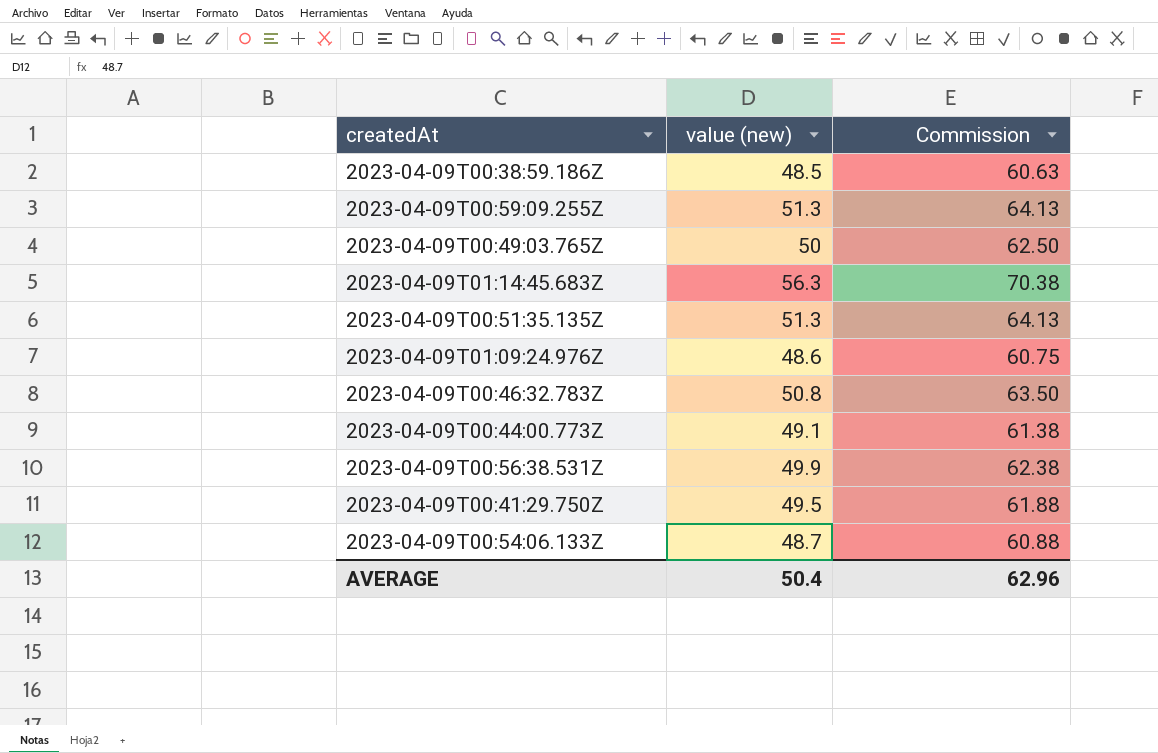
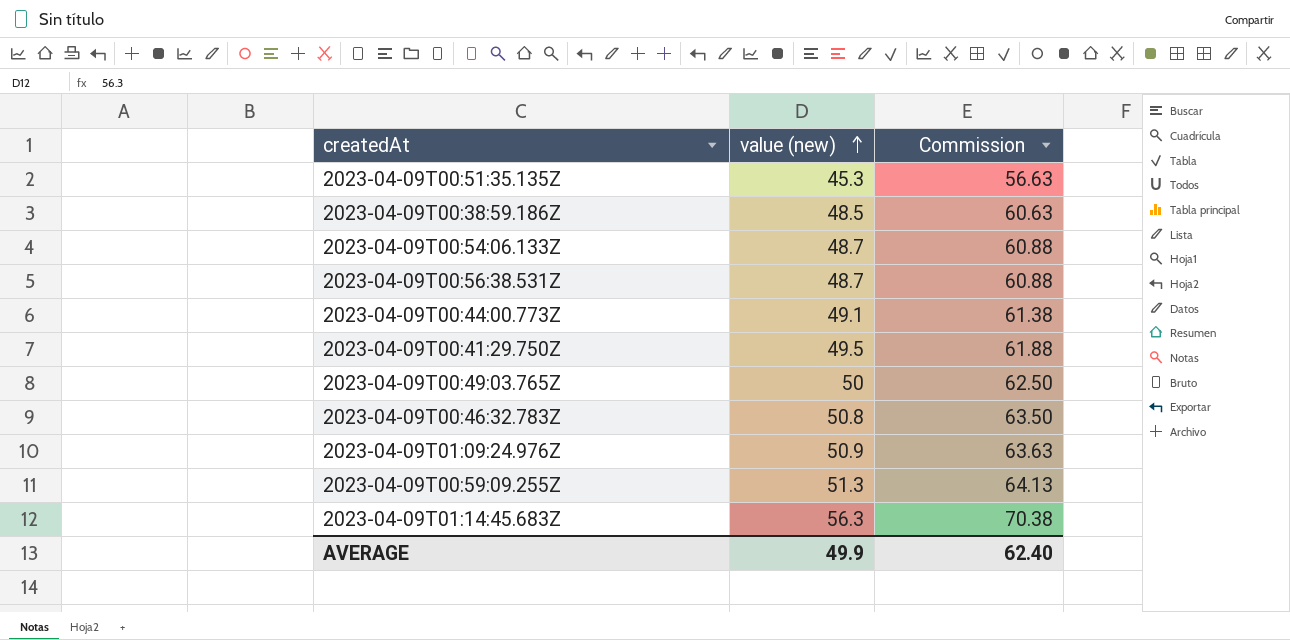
row order: none -> value (new) ascending
2023-04-09T00:51:35.135Z | value (new): 51.3 -> 45.3
2023-04-09T00:51:35.135Z | Commission: 64.13 -> 56.63
2023-04-09T00:56:38.531Z | value (new): 49.9 -> 48.7
2023-04-09T00:56:38.531Z | Commission: 62.38 -> 60.88
2023-04-09T01:09:24.976Z | value (new): 48.6 -> 50.9
2023-04-09T01:09:24.976Z | Commission: 60.75 -> 63.63
AVERAGE | value (new): 50.4 -> 49.9
AVERAGE | Commission: 62.96 -> 62.40

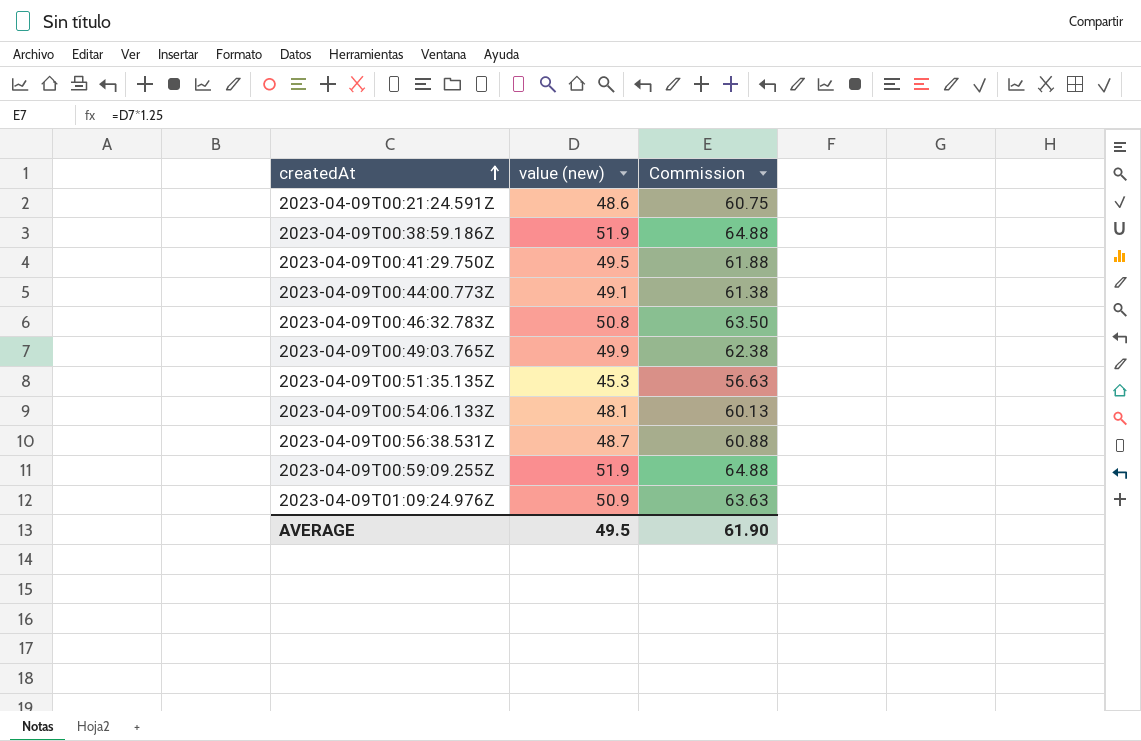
row order: value (new) ascending -> createdAt ascending
row 2023-04-09T01:14:45.683Z: 56.3 | 70.38 -> none
row 2023-04-09T00:21:24.591Z: none -> 48.6 | 60.75
2023-04-09T00:38:59.186Z | value (new): 48.5 -> 51.9
2023-04-09T00:38:59.186Z | Commission: 60.63 -> 64.88
2023-04-09T00:49:03.765Z | value (new): 50 -> 49.9
2023-04-09T00:49:03.765Z | Commission: 62.50 -> 62.38
2023-04-09T00:54:06.133Z | value (new): 48.7 -> 48.1
2023-04-09T00:54:06.133Z | Commission: 60.88 -> 60.13
2023-04-09T00:59:09.255Z | value (new): 51.3 -> 51.9
2023-04-09T00:59:09.255Z | Commission: 64.13 -> 64.88
AVERAGE | value (new): 49.9 -> 49.5
AVERAGE | Commission: 62.40 -> 61.90

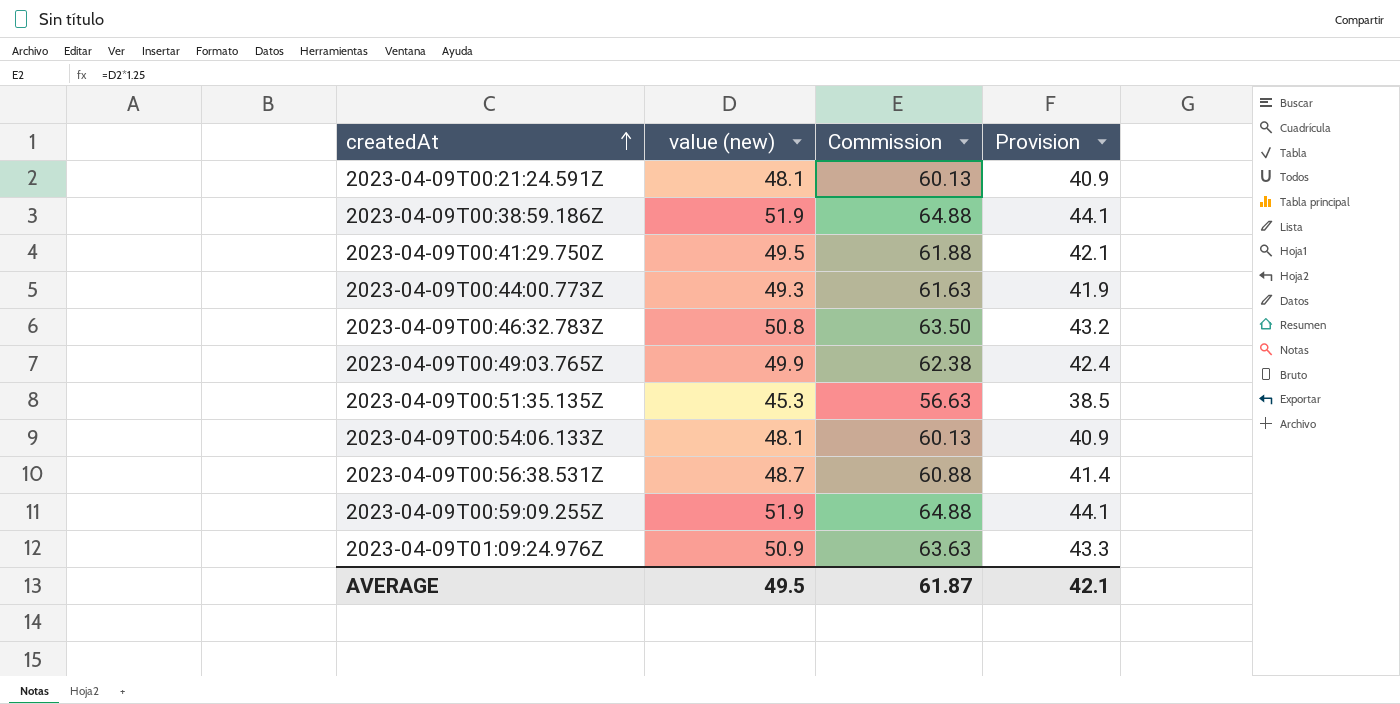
column Provision | formula: none -> [value (new)] * 0.85
2023-04-09T00:21:24.591Z | value (new): 48.6 -> 48.1
2023-04-09T00:21:24.591Z | Commission: 60.75 -> 60.13
2023-04-09T00:44:00.773Z | value (new): 49.1 -> 49.3
2023-04-09T00:44:00.773Z | Commission: 61.38 -> 61.63
AVERAGE | Commission: 61.90 -> 61.87

